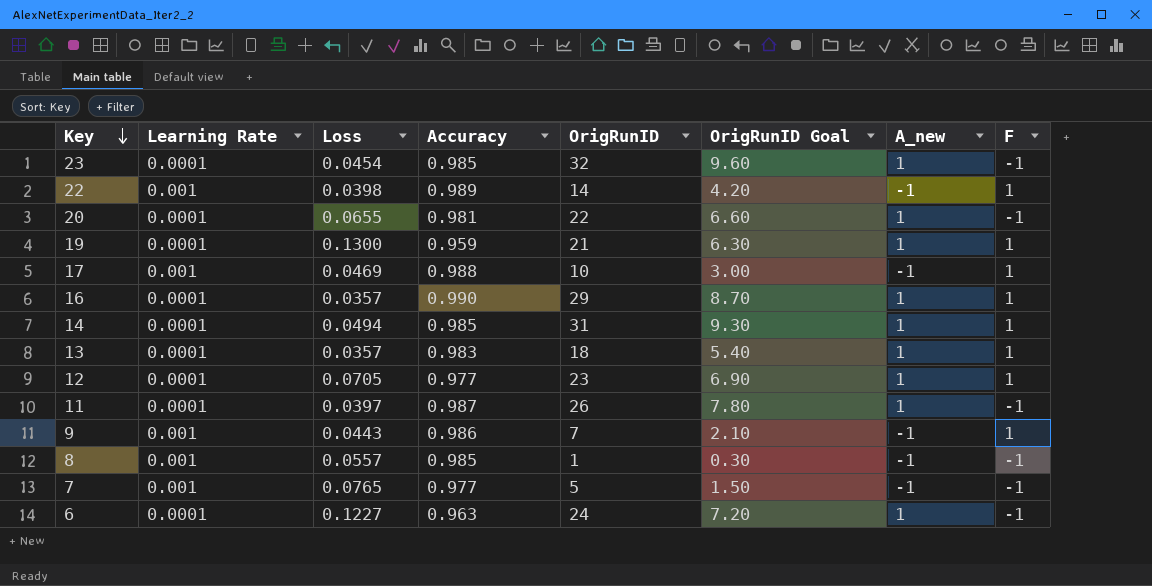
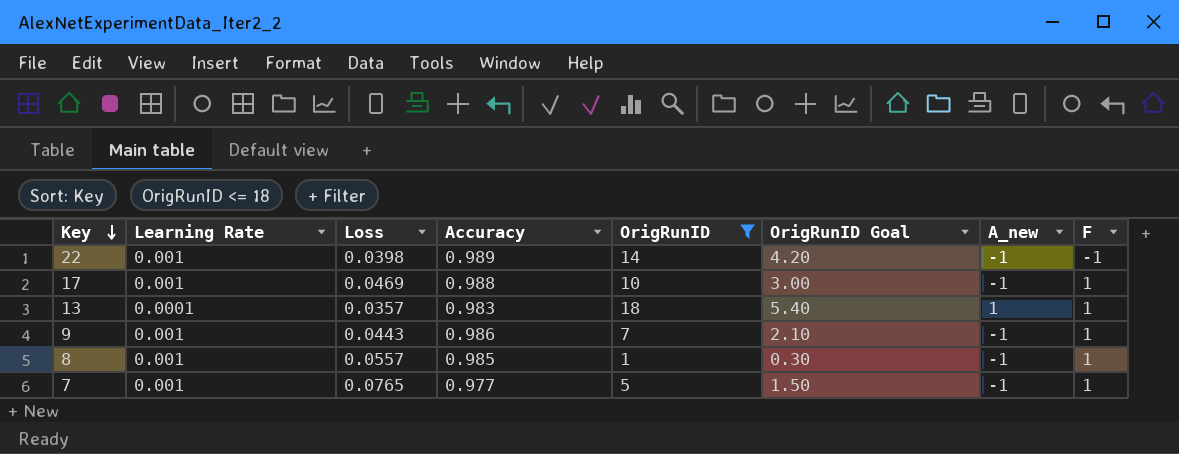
filter: none -> OrigRunID <= 18
22 | F: 1 -> -1
8 | F: -1 -> 1
7 | F: -1 -> 1

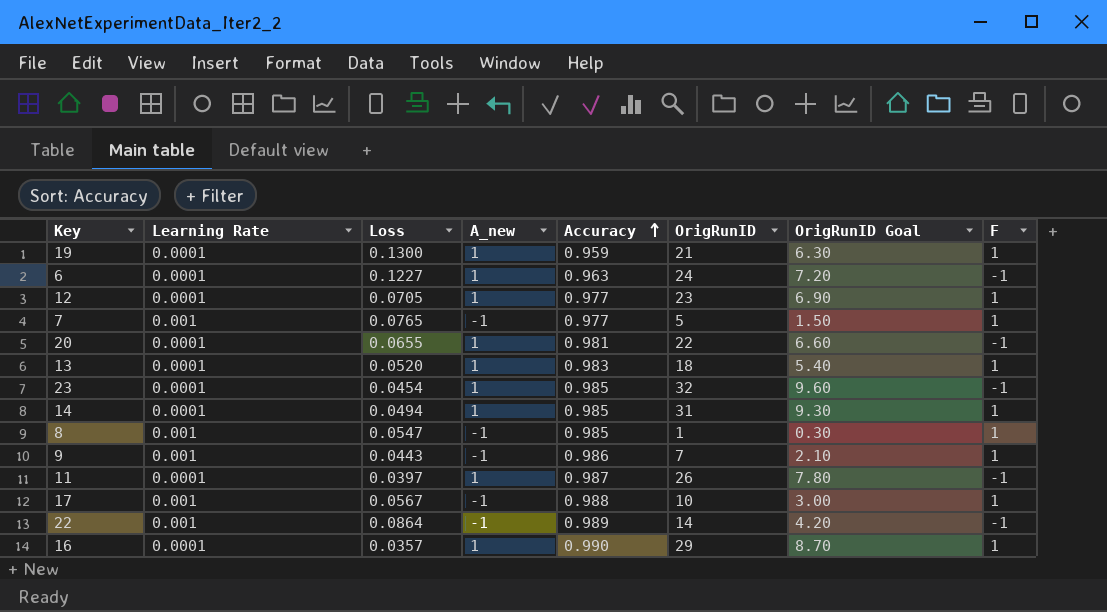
filter: OrigRunID <= 18 -> none
row order: Key descending -> Accuracy ascending
column A_new | position: 7 -> 4
13 | Loss: 0.0357 -> 0.0520
8 | Loss: 0.0557 -> 0.0547
17 | Loss: 0.0469 -> 0.0567
22 | Loss: 0.0398 -> 0.0864

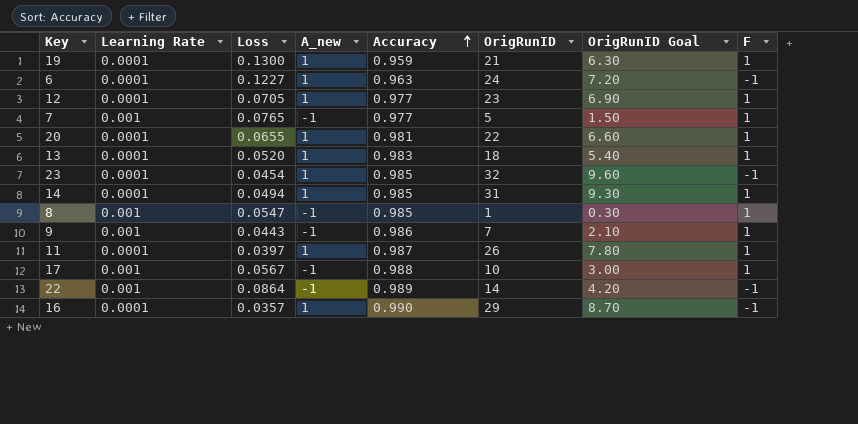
20 | F: -1 -> 1
11 | F: -1 -> 1
16 | F: 1 -> -1

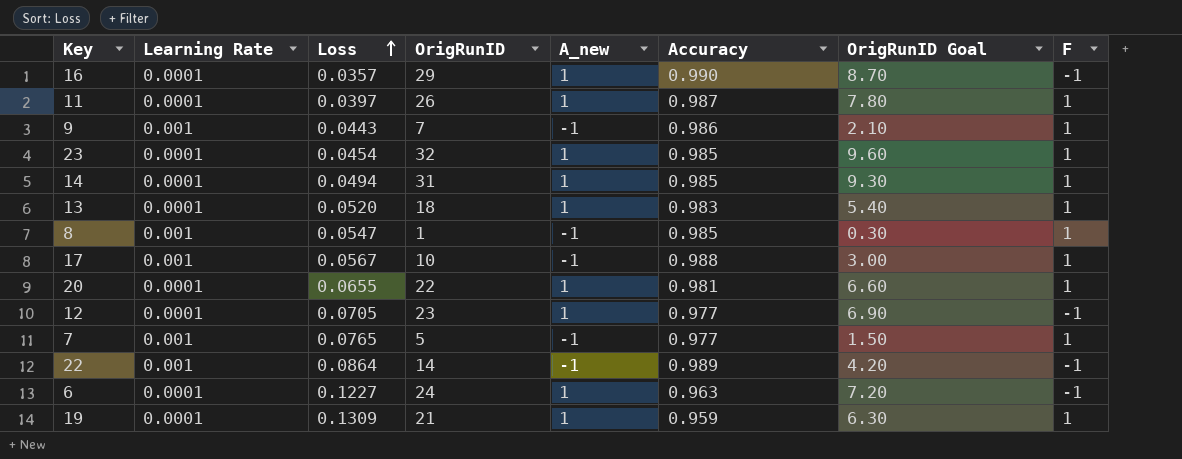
row order: Accuracy ascending -> Loss ascending
column OrigRunID | position: 6 -> 4
23 | F: -1 -> 1
12 | F: 1 -> -1
19 | Loss: 0.1300 -> 0.1309

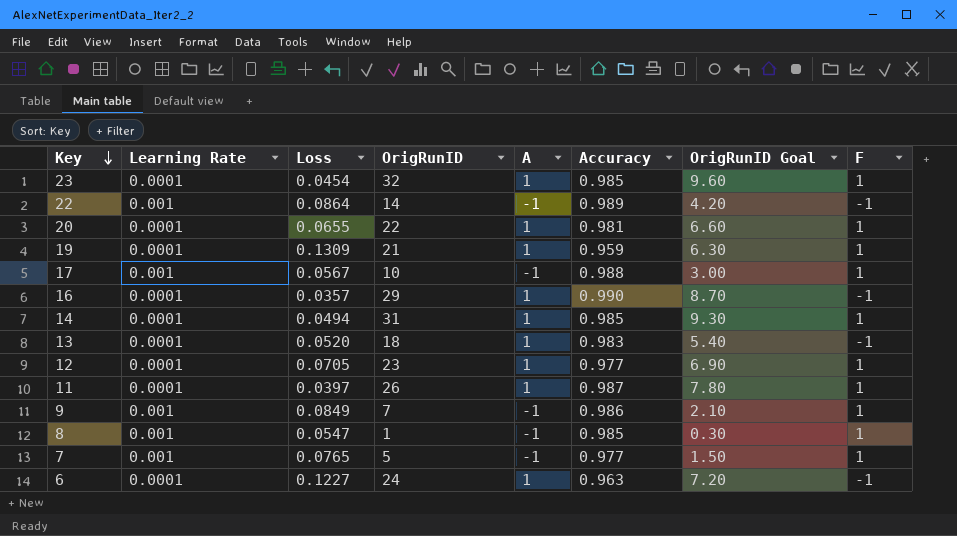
row order: Loss ascending -> Key descending
column name: A_new -> A
13 | F: 1 -> -1
12 | F: -1 -> 1
9 | Loss: 0.0443 -> 0.0849

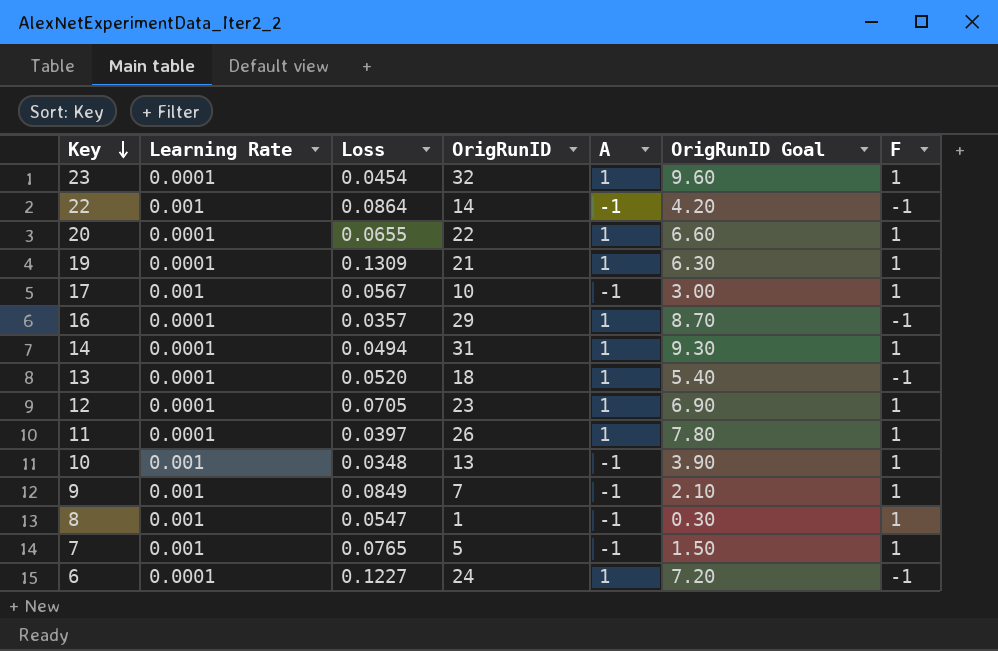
column Accuracy | position: 6 -> none
row 10: none -> 0.001 | 0.0348 | 13 | -1 | 3.90 | 1

